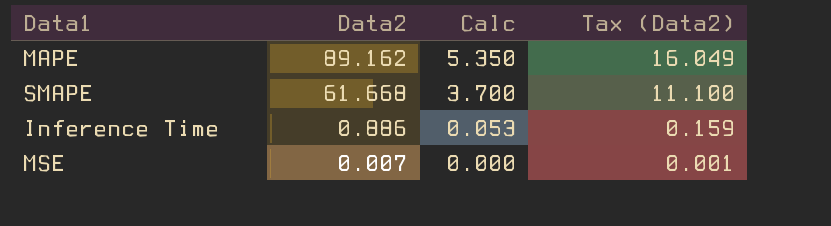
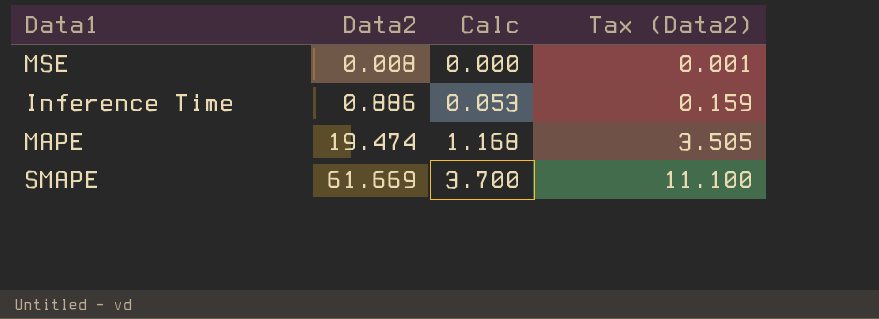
row order: Data2 descending -> Data2 ascending
MSE | Data2: 0.007 -> 0.008
MAPE | Data2: 89.162 -> 19.474
MAPE | Calc: 5.350 -> 1.168
MAPE | Tax (Data2): 16.049 -> 3.505
SMAPE | Data2: 61.668 -> 61.669

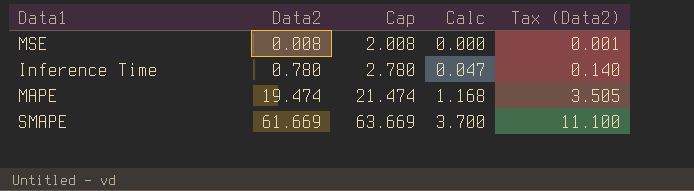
column Cap | formula: none -> [Data2] + 2
Inference Time | Data2: 0.886 -> 0.780
Inference Time | Calc: 0.053 -> 0.047
Inference Time | Tax (Data2): 0.159 -> 0.140

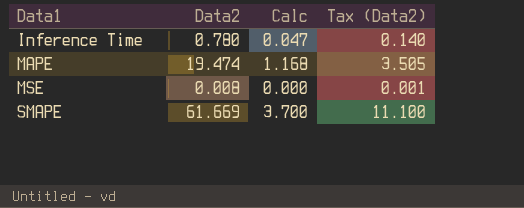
row order: Data2 ascending -> Data1 ascending
column Cap | formula: [Data2] + 2 -> none

